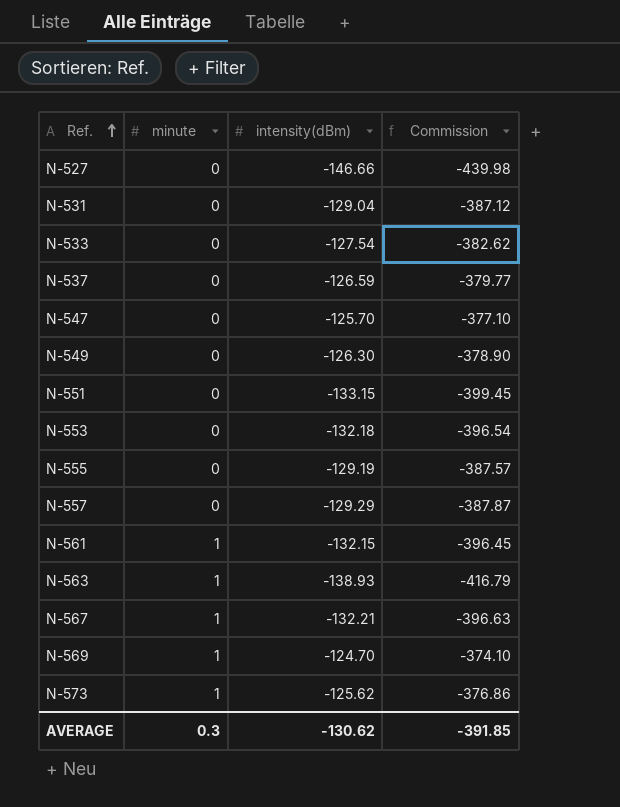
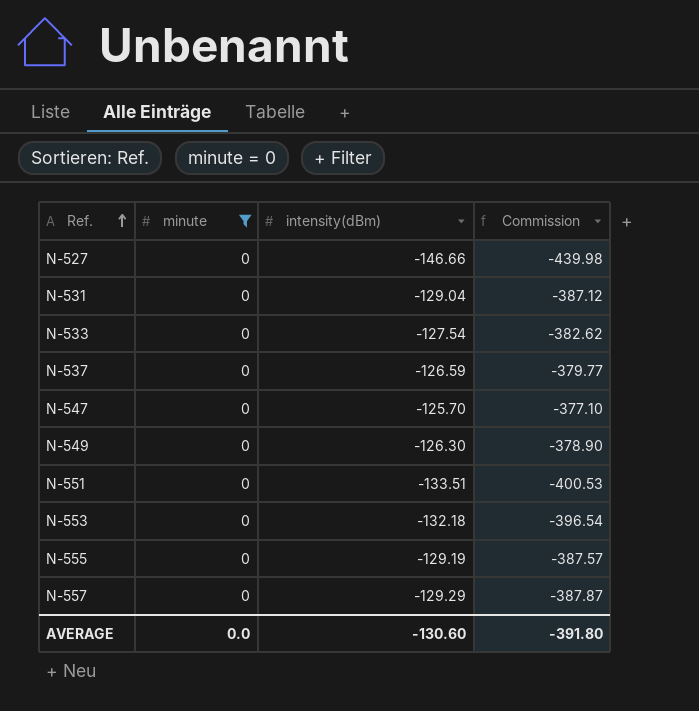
filter: none -> minute = 0
N-551 | intensity(dBm): -133.15 -> -133.51
N-551 | Commission: -399.45 -> -400.53
AVERAGE | minute: 0.3 -> 0.0
AVERAGE | intensity(dBm): -130.62 -> -130.60
AVERAGE | Commission: -391.85 -> -391.80

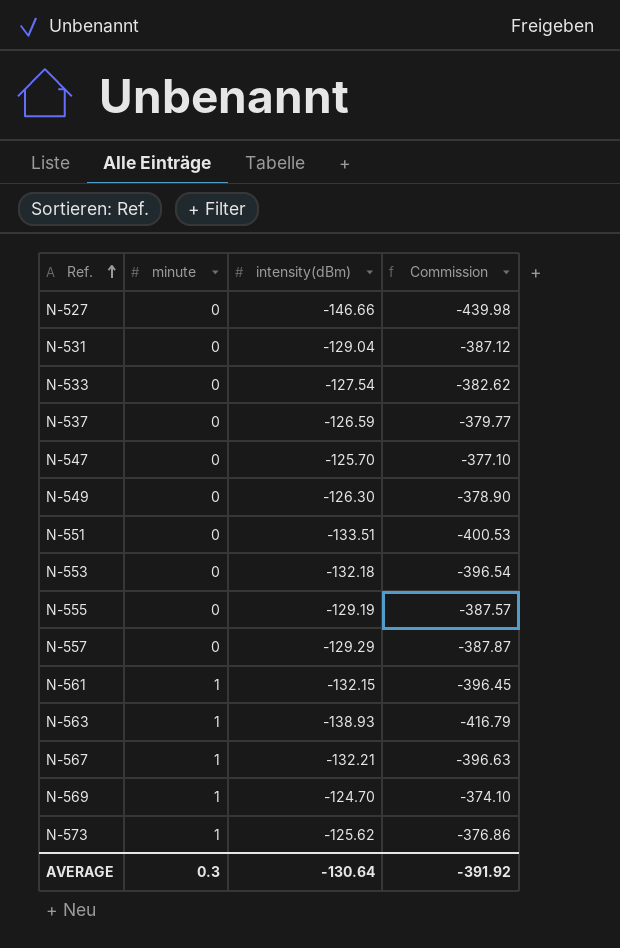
filter: minute = 0 -> none
AVERAGE | minute: 0.0 -> 0.3
AVERAGE | intensity(dBm): -130.60 -> -130.64
AVERAGE | Commission: -391.80 -> -391.92

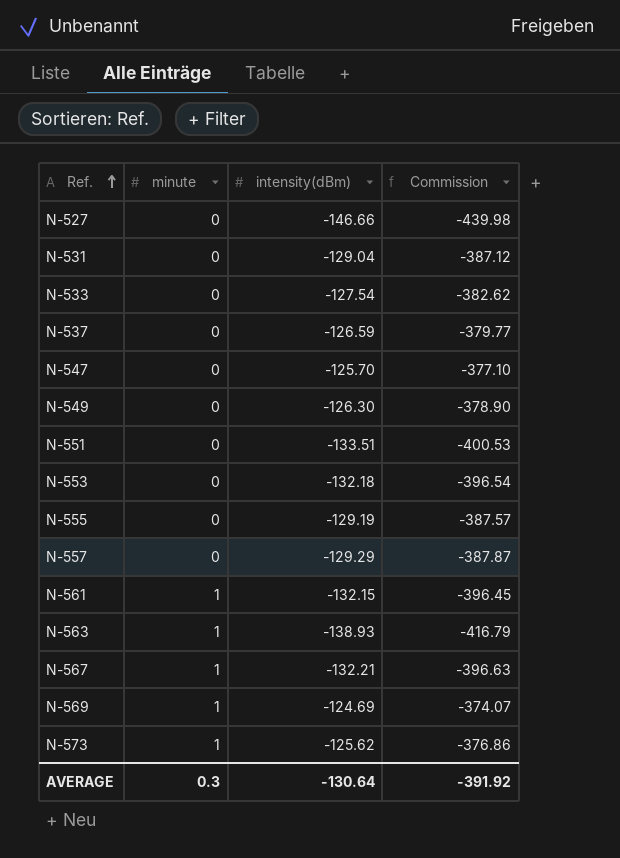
N-569 | intensity(dBm): -124.70 -> -124.69
N-569 | Commission: -374.10 -> -374.07

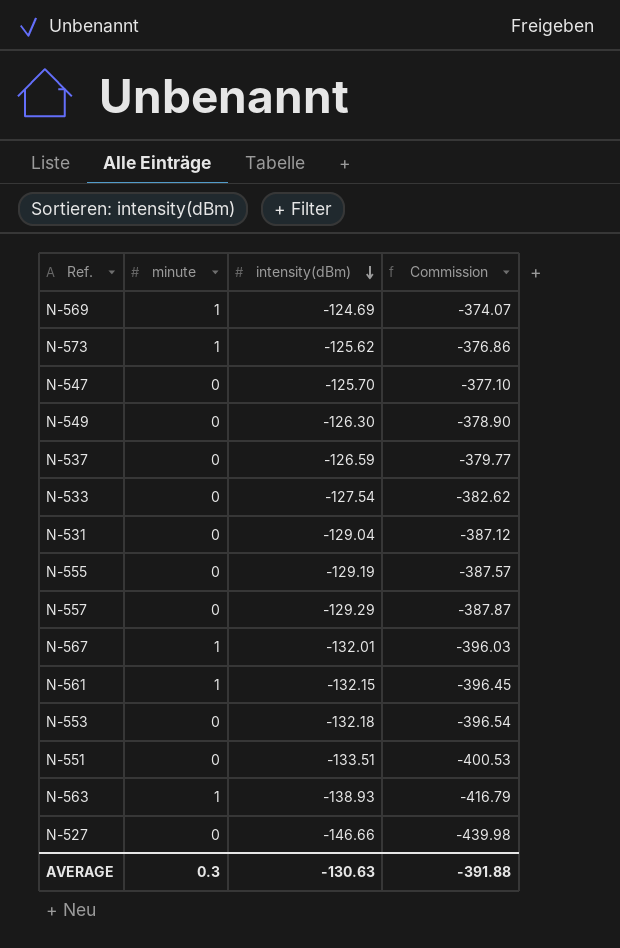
row order: Ref. ascending -> intensity(dBm) descending
N-567 | intensity(dBm): -132.21 -> -132.01
N-567 | Commission: -396.63 -> -396.03
AVERAGE | intensity(dBm): -130.64 -> -130.63
AVERAGE | Commission: -391.92 -> -391.88

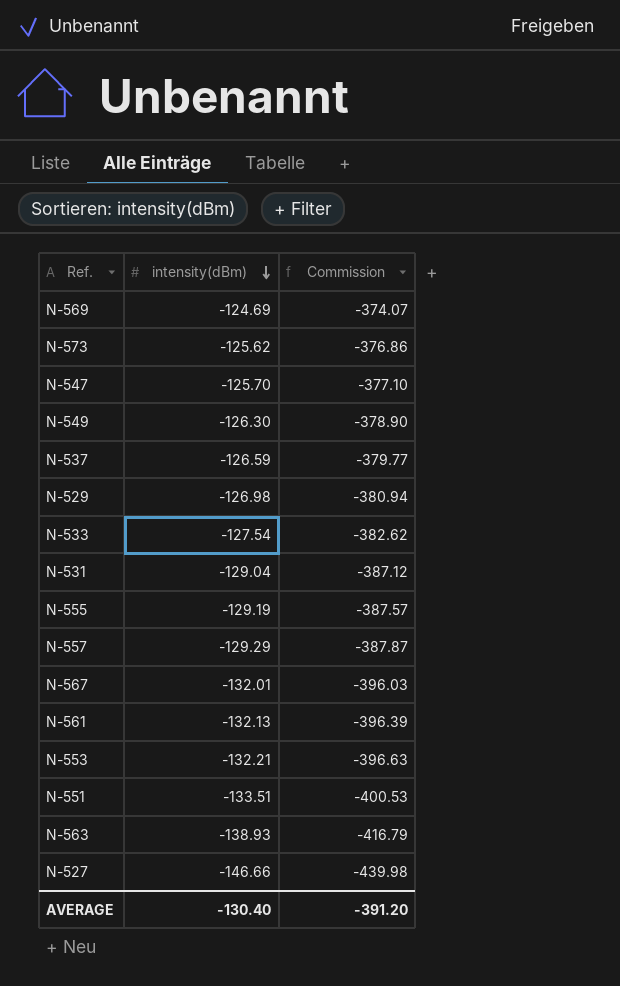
column minute | position: 2 -> none
row N-529: none -> -126.98 | -380.94
N-561 | intensity(dBm): -132.15 -> -132.13
N-561 | Commission: -396.45 -> -396.39
N-553 | intensity(dBm): -132.18 -> -132.21
N-553 | Commission: -396.54 -> -396.63
AVERAGE | intensity(dBm): -130.63 -> -130.40
AVERAGE | Commission: -391.88 -> -391.20

